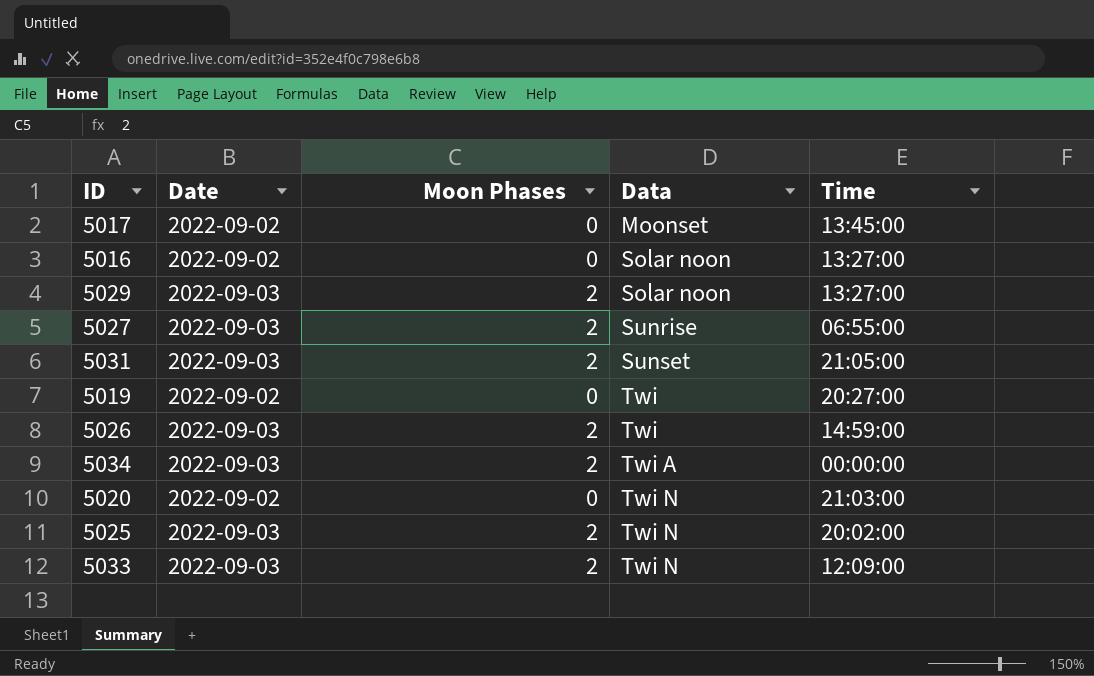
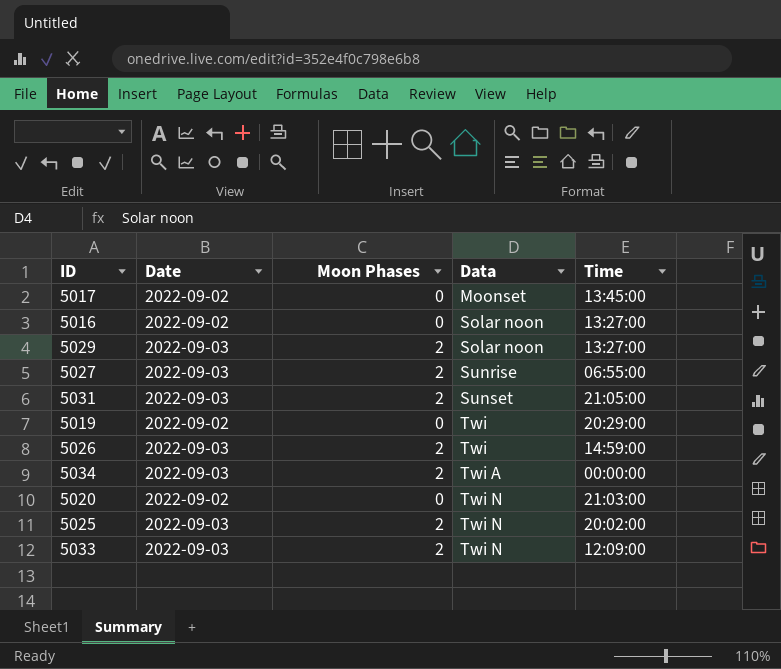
5019 | Time: 20:27:00 -> 20:29:00

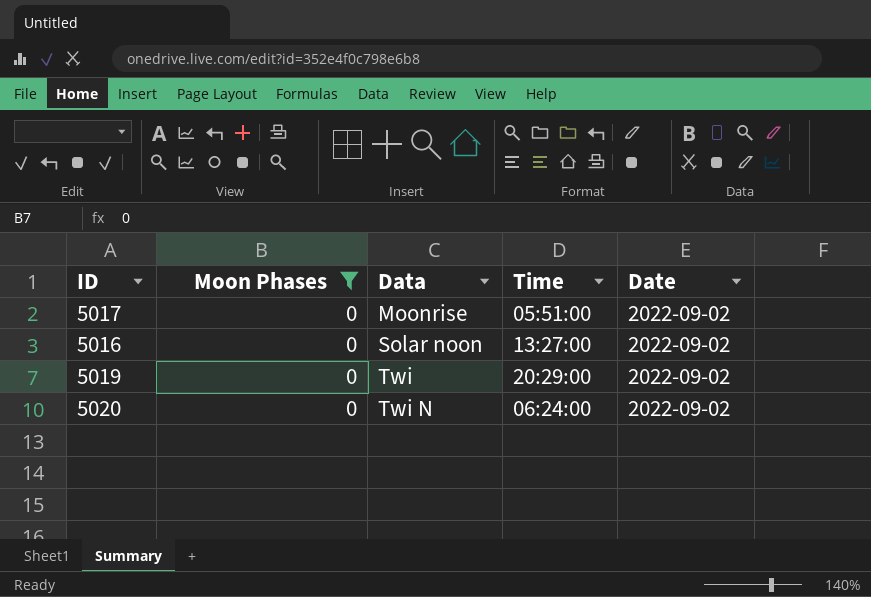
filter: none -> Moon Phases = 0
column Date | position: 2 -> 5
5017 | Data: Moonset -> Moonrise
5017 | Time: 13:45:00 -> 05:51:00
5020 | Time: 21:03:00 -> 06:24:00

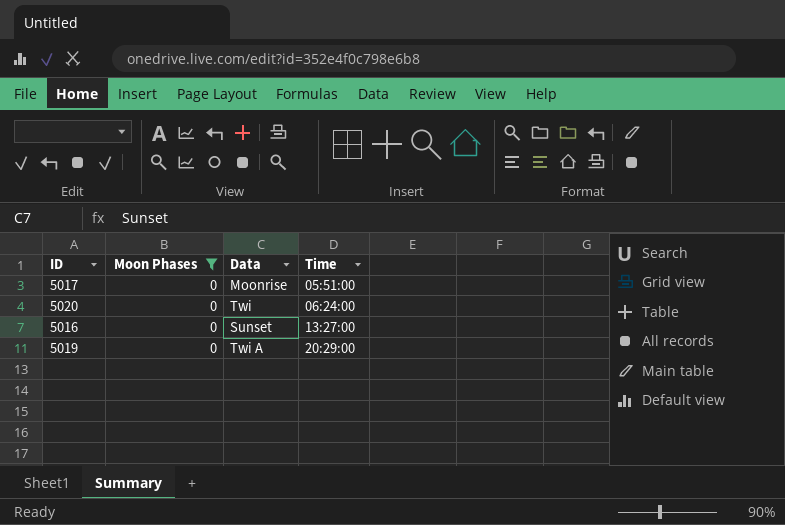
row order: Data ascending -> Time ascending
column Date | position: 5 -> none
5020 | Data: Twi N -> Twi
5016 | Data: Solar noon -> Sunset
5019 | Data: Twi -> Twi A

